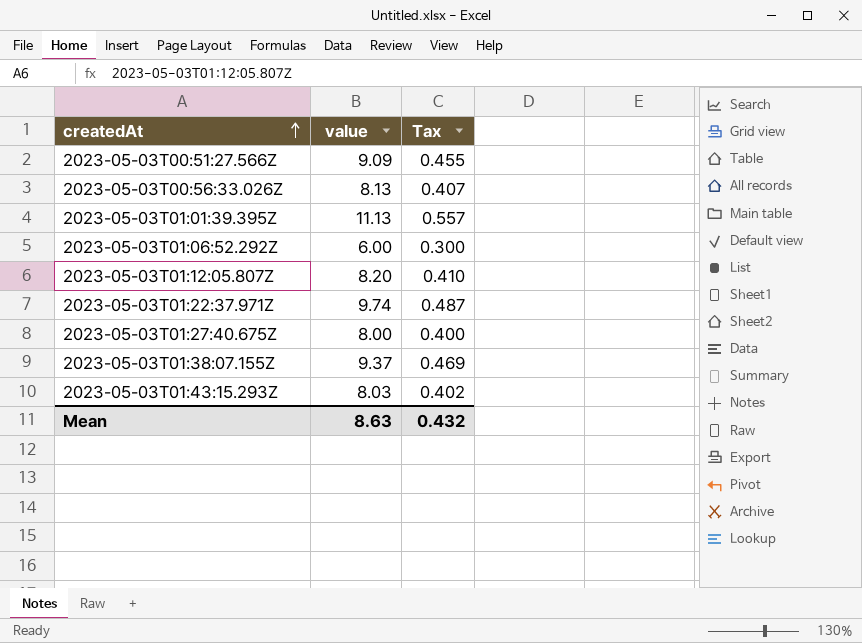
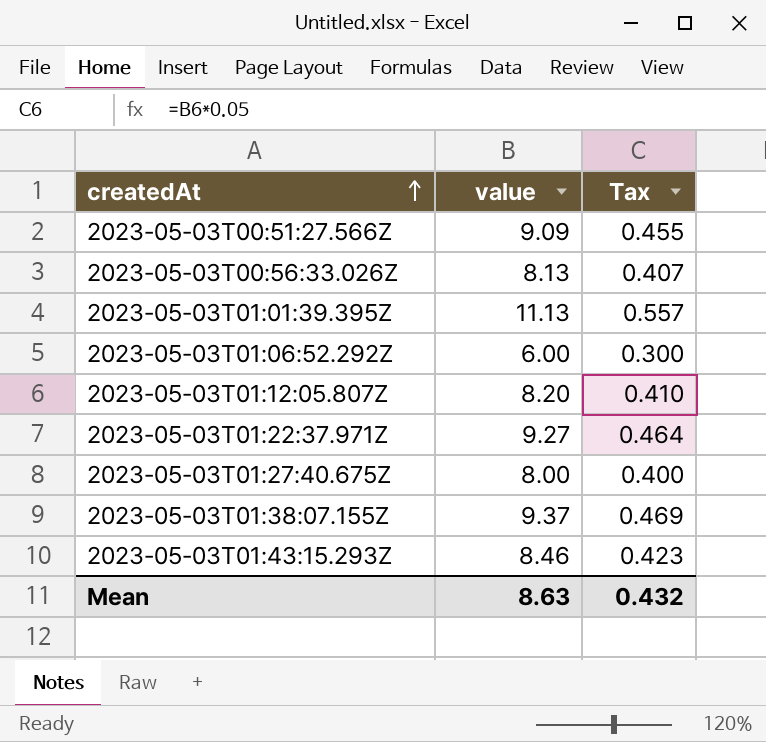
2023-05-03T01:22:37.971Z | value: 9.74 -> 9.27
2023-05-03T01:22:37.971Z | Tax: 0.487 -> 0.464
2023-05-03T01:43:15.293Z | value: 8.03 -> 8.46
2023-05-03T01:43:15.293Z | Tax: 0.402 -> 0.423

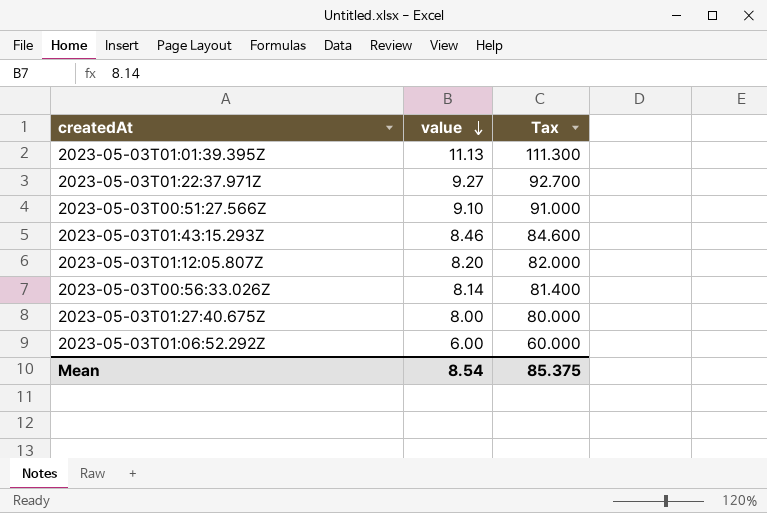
row order: createdAt ascending -> value descending
column Tax | formula: [value] * 0.05 -> [value] * 10
row 2023-05-03T01:38:07.155Z: 9.37 | 0.469 -> none
2023-05-03T00:51:27.566Z | value: 9.09 -> 9.10
2023-05-03T00:56:33.026Z | value: 8.13 -> 8.14
Mean | value: 8.63 -> 8.54
Mean | Tax: 0.432 -> 85.375

